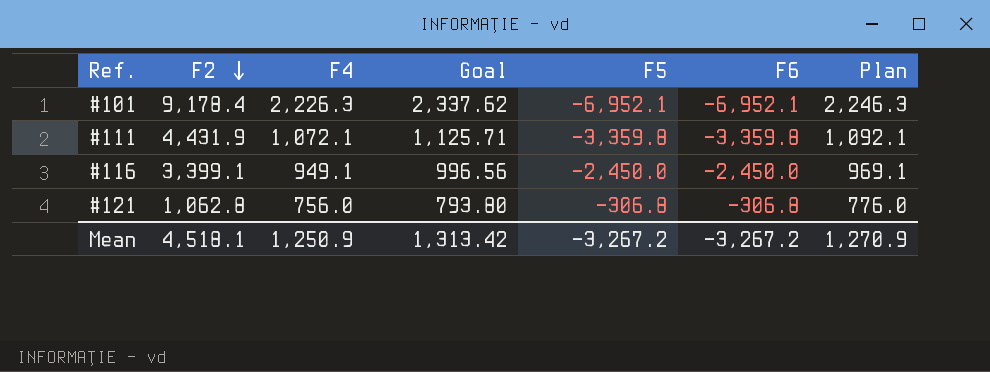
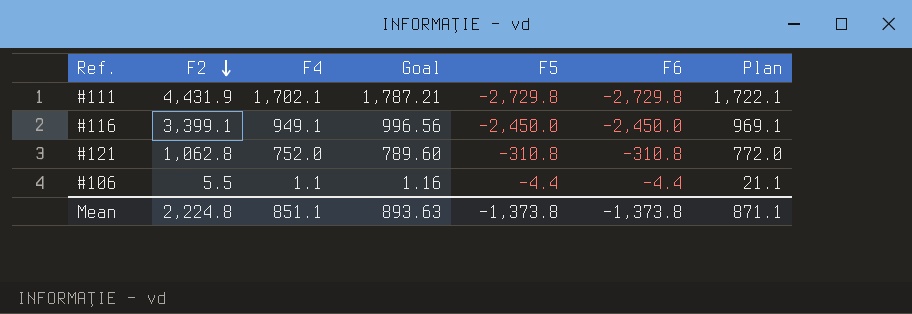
row #101: 9,178.4 | 2,226.3 | 2,337.62 | -6,952.1 | -6,952.1 | 2,246.3 -> none
#111 | F4: 1,072.1 -> 1,702.1
#111 | Goal: 1,125.71 -> 1,787.21
#111 | F5: -3,359.8 -> -2,729.8
#111 | F6: -3,359.8 -> -2,729.8
#111 | Plan: 1,092.1 -> 1,722.1
#121 | F4: 756.0 -> 752.0
#121 | Goal: 793.80 -> 789.60
#121 | F5: -306.8 -> -310.8
#121 | F6: -306.8 -> -310.8
#121 | Plan: 776.0 -> 772.0
row #106: none -> 5.5 | 1.1 | 1.16 | -4.4 | -4.4 | 21.1
Mean | F2: 4,518.1 -> 2,224.8
Mean | F4: 1,250.9 -> 851.1
Mean | Goal: 1,313.42 -> 893.63
Mean | F5: -3,267.2 -> -1,373.8
Mean | F6: -3,267.2 -> -1,373.8
Mean | Plan: 1,270.9 -> 871.1

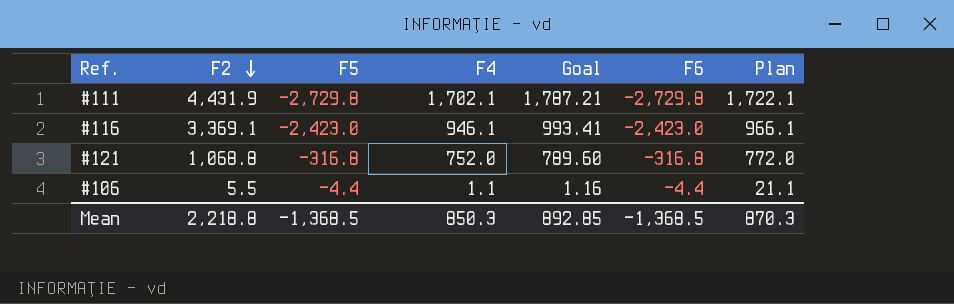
column F5 | position: 5 -> 3
#116 | F2: 3,399.1 -> 3,369.1
#116 | F5: -2,450.0 -> -2,423.0
#116 | F4: 949.1 -> 946.1
#116 | Goal: 996.56 -> 993.41
#116 | F6: -2,450.0 -> -2,423.0
#116 | Plan: 969.1 -> 966.1
#121 | F2: 1,062.8 -> 1,068.8
#121 | F5: -310.8 -> -316.8
#121 | F6: -310.8 -> -316.8
Mean | F2: 2,224.8 -> 2,218.8
Mean | F5: -1,373.8 -> -1,368.5
Mean | F4: 851.1 -> 850.3
Mean | Goal: 893.63 -> 892.85
Mean | F6: -1,373.8 -> -1,368.5
Mean | Plan: 871.1 -> 870.3

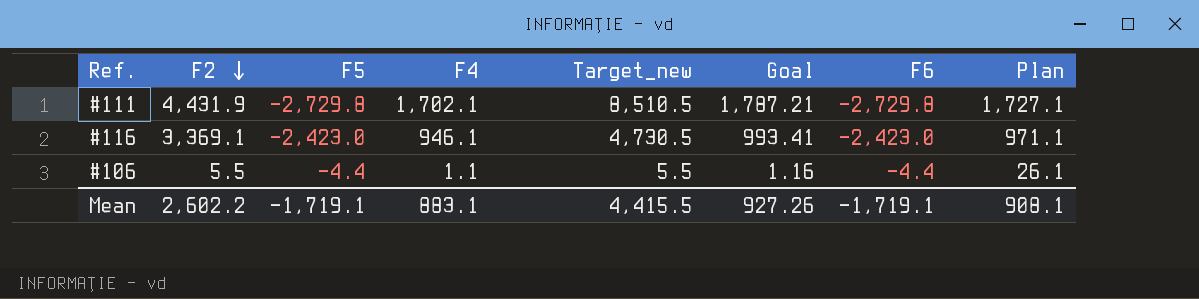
column Target_new | formula: none -> [F4] * 5
column Plan | formula: [F4] + 20 -> [F4] + 25
row #121: 1,068.8 | -316.8 | 752.0 | 789.60 | -316.8 | 772.0 -> none
Mean | F2: 2,218.8 -> 2,602.2
Mean | F5: -1,368.5 -> -1,719.1
Mean | F4: 850.3 -> 883.1
Mean | Goal: 892.85 -> 927.26
Mean | F6: -1,368.5 -> -1,719.1
Mean | Plan: 870.3 -> 908.1

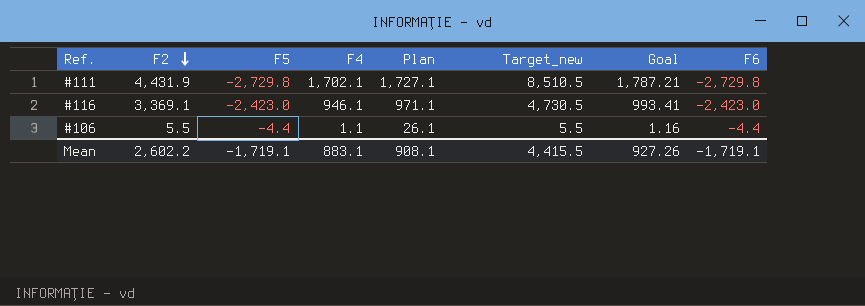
column Plan | position: 8 -> 5

